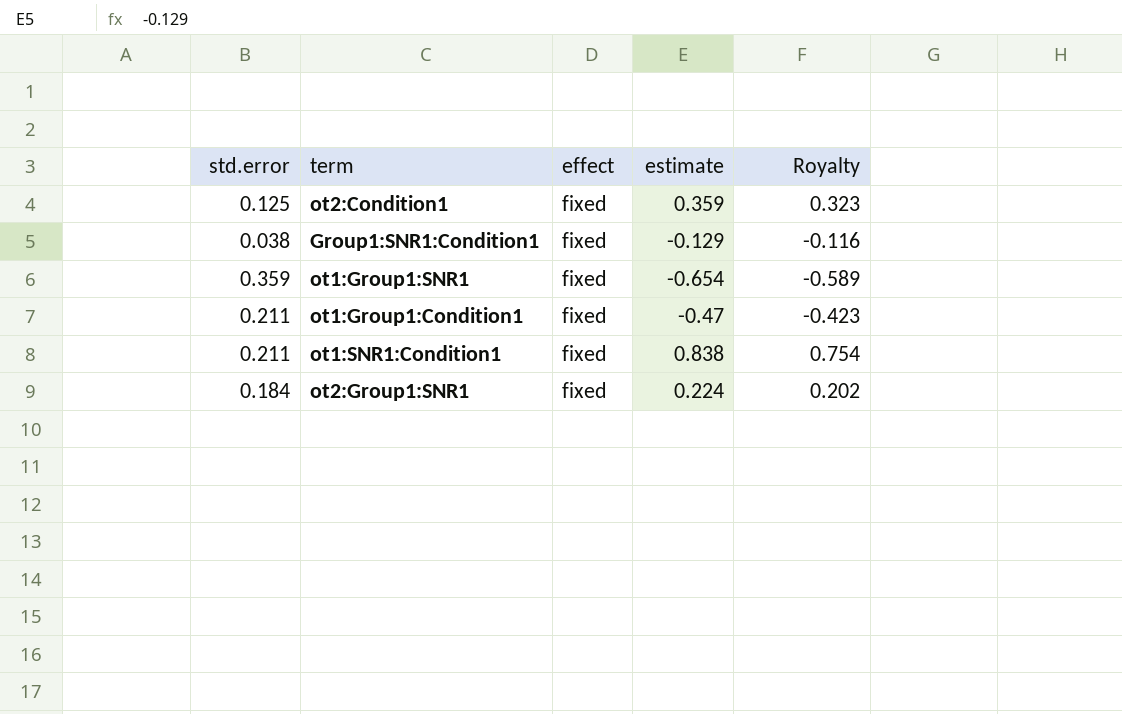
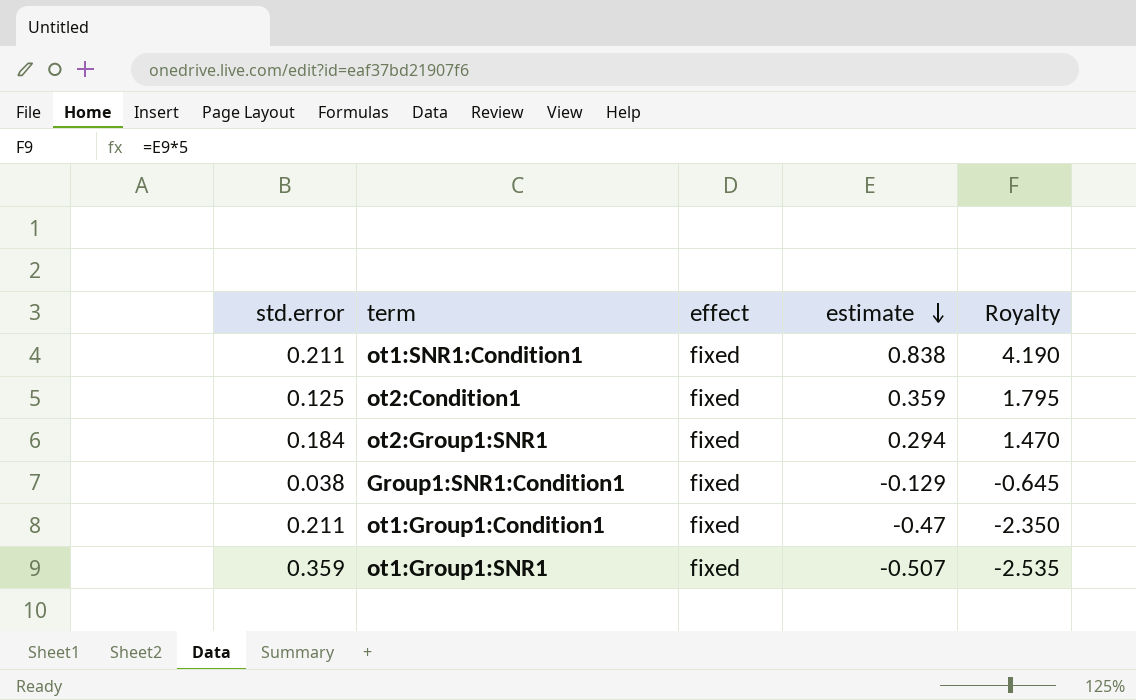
row order: none -> estimate descending
column Royalty | formula: [estimate] * 0.9 -> [estimate] * 5
ot2:Group1:SNR1 | estimate: 0.224 -> 0.294
ot1:Group1:SNR1 | estimate: -0.654 -> -0.507

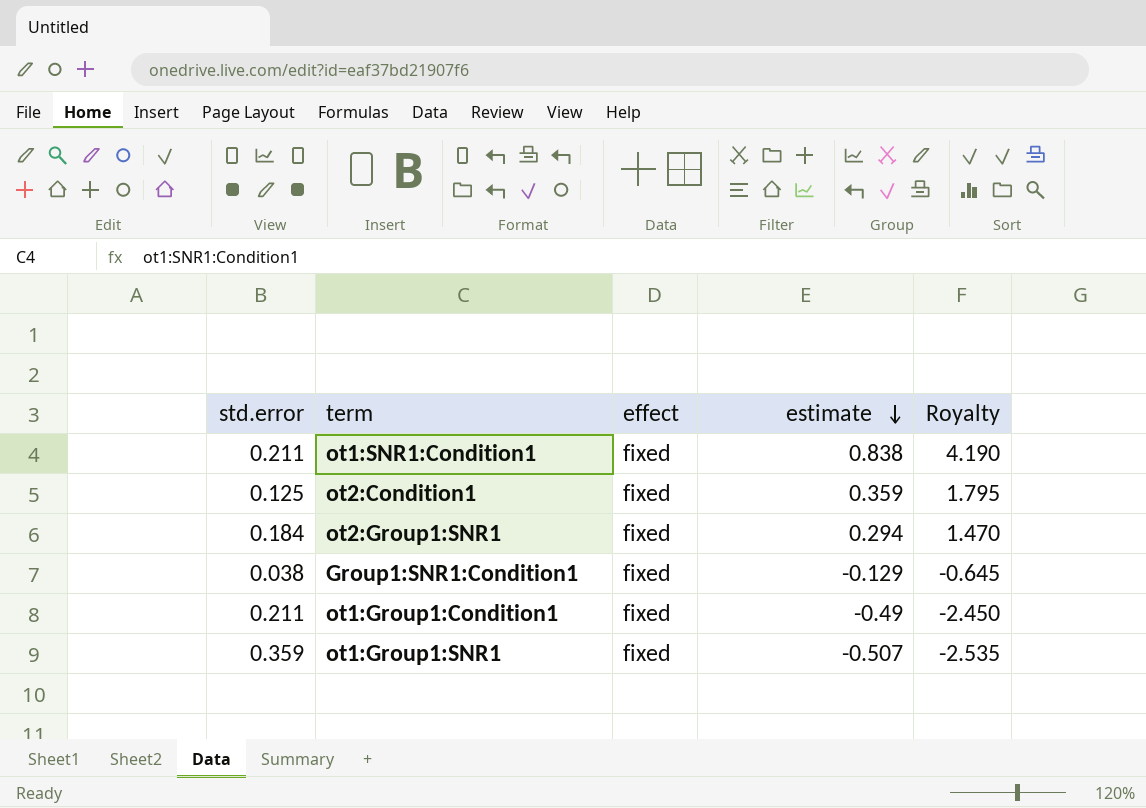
ot1:Group1:Condition1 | estimate: -0.47 -> -0.49
ot1:Group1:Condition1 | Royalty: -2.350 -> -2.450

